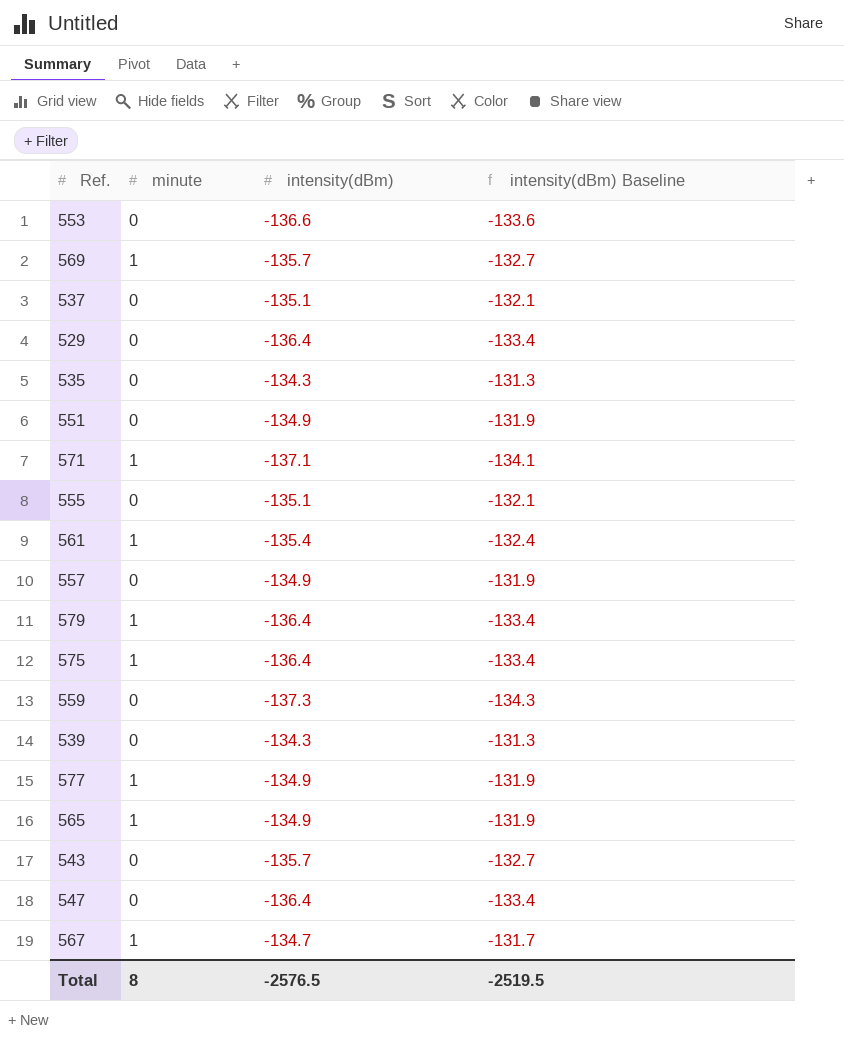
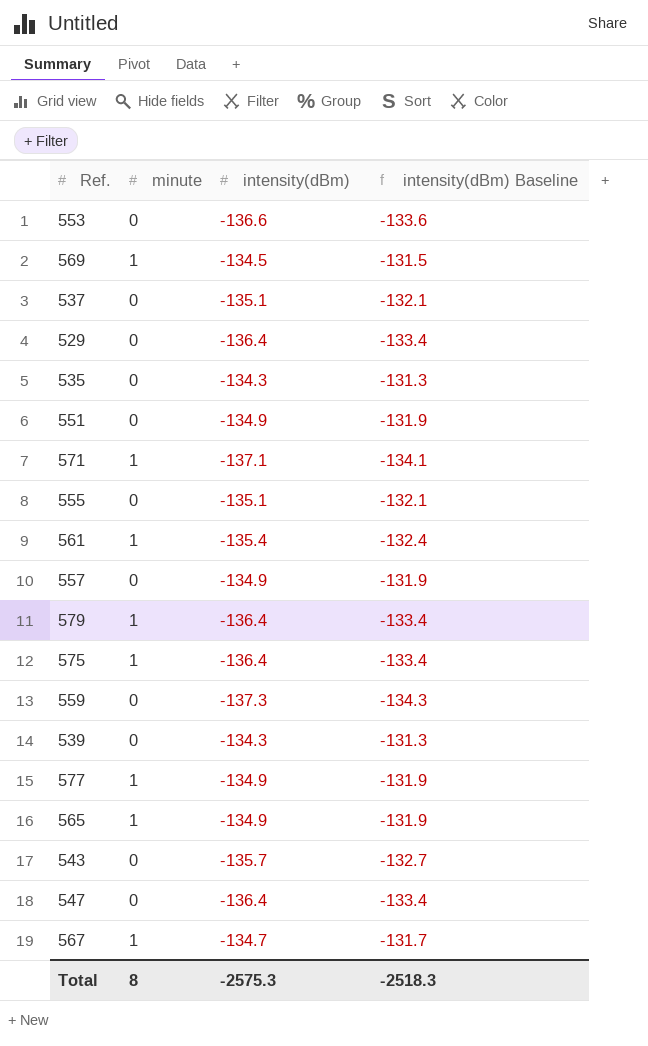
569 | intensity(dBm): -135.7 -> -134.5
569 | intensity(dBm) Baseline: -132.7 -> -131.5
Total | intensity(dBm): -2576.5 -> -2575.3
Total | intensity(dBm) Baseline: -2519.5 -> -2518.3

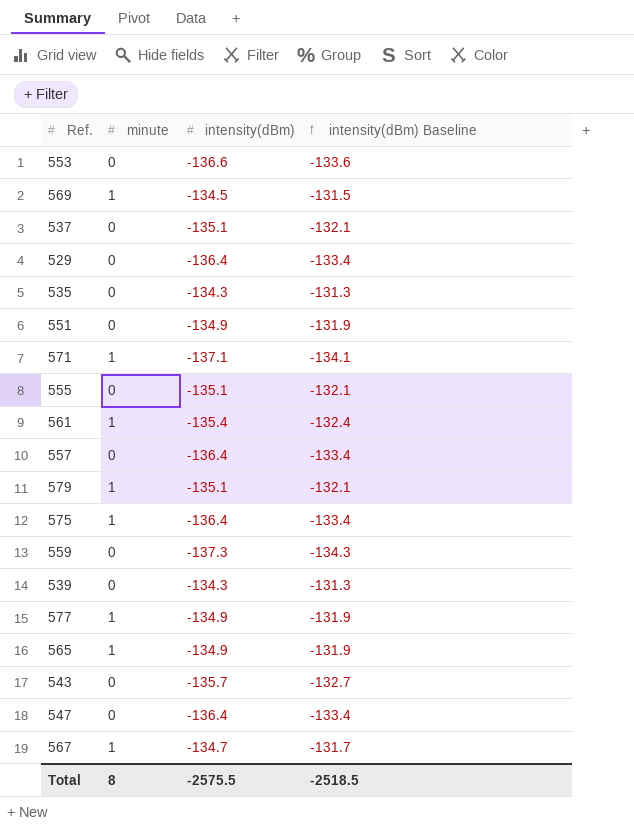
557 | intensity(dBm): -134.9 -> -136.4
557 | intensity(dBm) Baseline: -131.9 -> -133.4
579 | intensity(dBm): -136.4 -> -135.1
579 | intensity(dBm) Baseline: -133.4 -> -132.1
Total | intensity(dBm): -2575.3 -> -2575.5
Total | intensity(dBm) Baseline: -2518.3 -> -2518.5

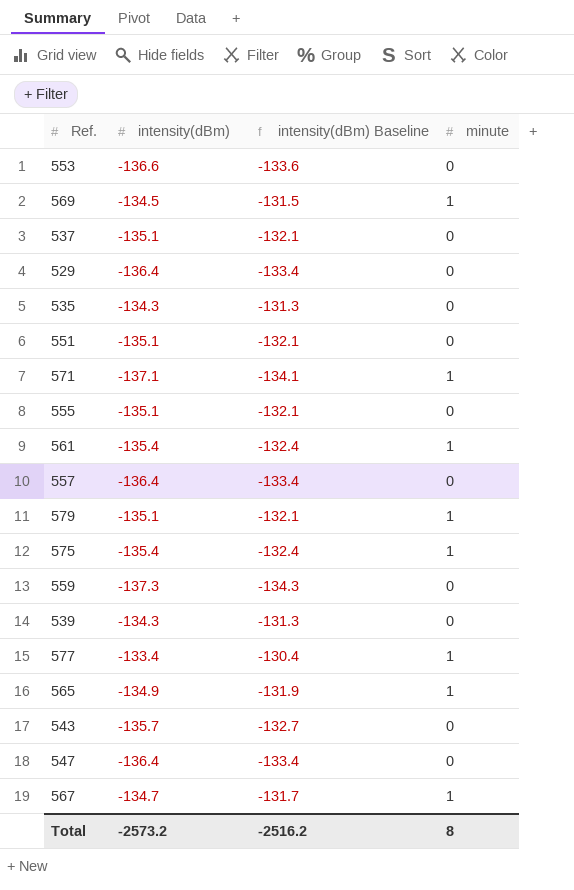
column minute | position: 2 -> 4
551 | intensity(dBm): -134.9 -> -135.1
551 | intensity(dBm) Baseline: -131.9 -> -132.1
575 | intensity(dBm): -136.4 -> -135.4
575 | intensity(dBm) Baseline: -133.4 -> -132.4
577 | intensity(dBm): -134.9 -> -133.4
577 | intensity(dBm) Baseline: -131.9 -> -130.4
Total | intensity(dBm): -2575.5 -> -2573.2
Total | intensity(dBm) Baseline: -2518.5 -> -2516.2

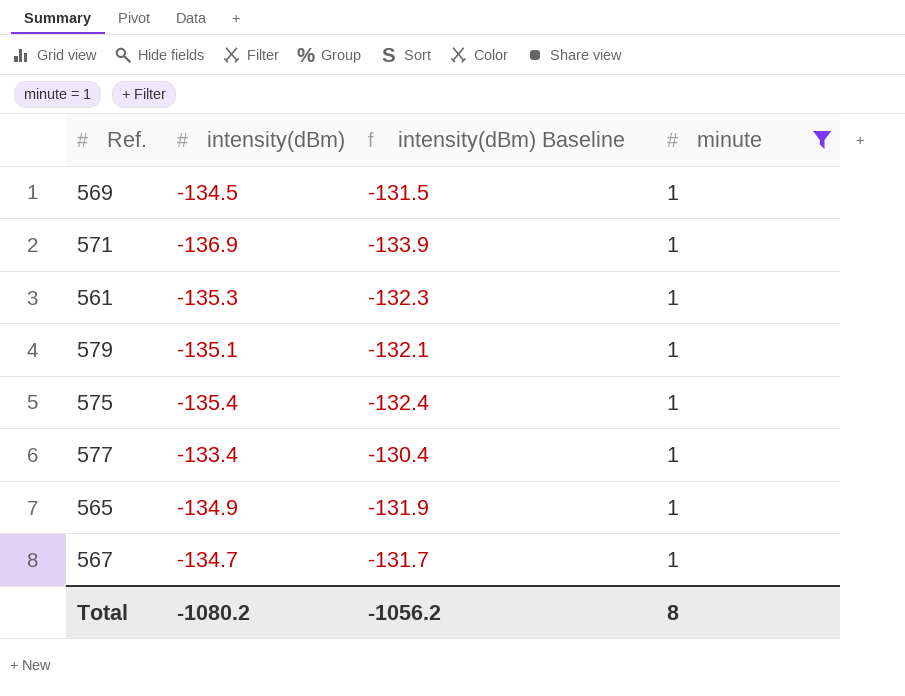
filter: none -> minute = 1
571 | intensity(dBm): -137.1 -> -136.9
571 | intensity(dBm) Baseline: -134.1 -> -133.9
561 | intensity(dBm): -135.4 -> -135.3
561 | intensity(dBm) Baseline: -132.4 -> -132.3
Total | intensity(dBm): -2573.2 -> -1080.2
Total | intensity(dBm) Baseline: -2516.2 -> -1056.2

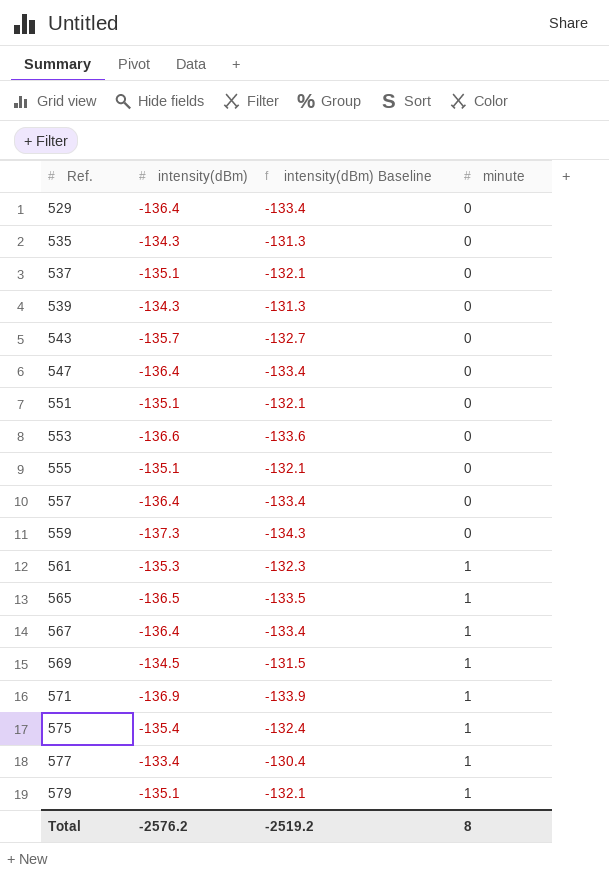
filter: minute = 1 -> none
row order: none -> Ref. ascending
565 | intensity(dBm): -134.9 -> -136.5
565 | intensity(dBm) Baseline: -131.9 -> -133.5
567 | intensity(dBm): -134.7 -> -136.4
567 | intensity(dBm) Baseline: -131.7 -> -133.4
Total | intensity(dBm): -1080.2 -> -2576.2
Total | intensity(dBm) Baseline: -1056.2 -> -2519.2

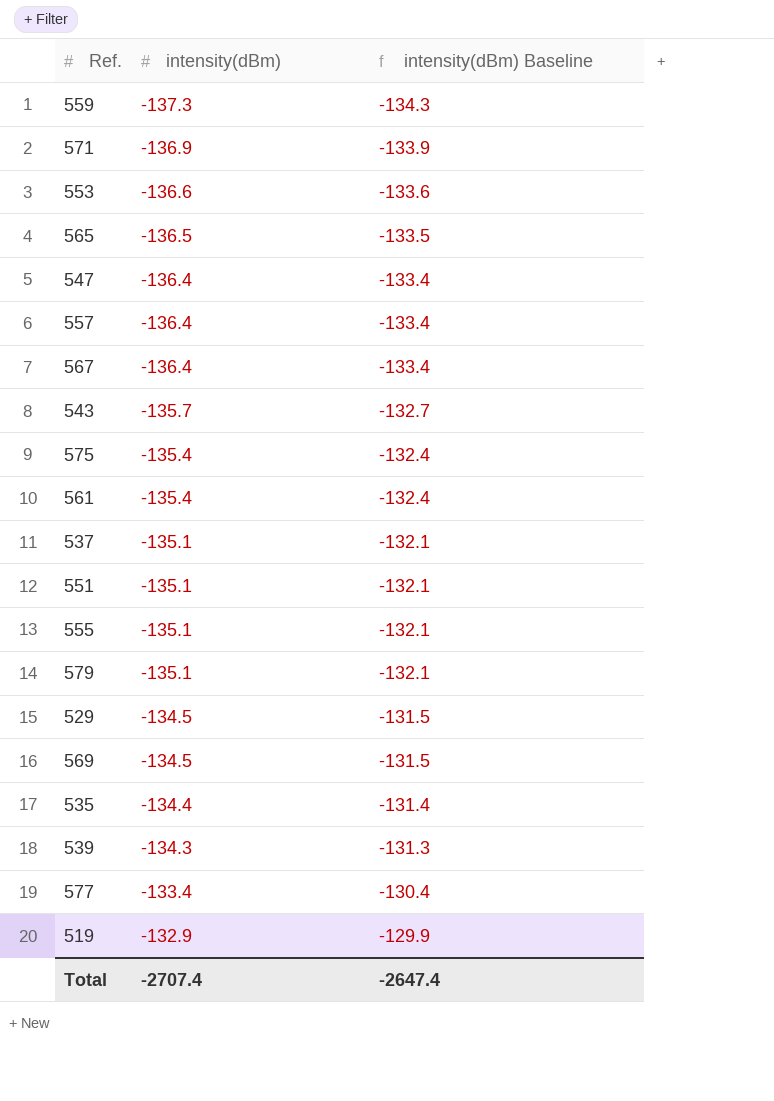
row order: Ref. ascending -> intensity(dBm) ascending
column minute | position: 4 -> none
561 | intensity(dBm): -135.3 -> -135.4
561 | intensity(dBm) Baseline: -132.3 -> -132.4
529 | intensity(dBm): -136.4 -> -134.5
529 | intensity(dBm) Baseline: -133.4 -> -131.5
535 | intensity(dBm): -134.3 -> -134.4
535 | intensity(dBm) Baseline: -131.3 -> -131.4
row 519: none -> -132.9 | -129.9
Total | intensity(dBm): -2576.2 -> -2707.4
Total | intensity(dBm) Baseline: -2519.2 -> -2647.4

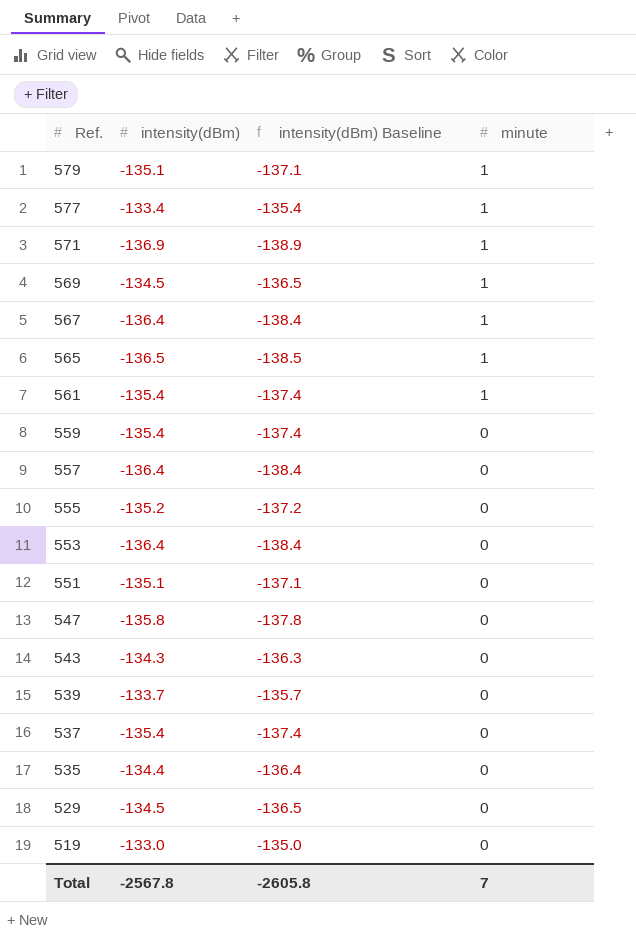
row order: intensity(dBm) ascending -> Ref. descending
column intensity(dBm) Baseline | formula: [intensity(dBm)] + 3 -> [intensity(dBm)] - 2
column minute | position: none -> 4
row 575: -135.4 | -132.4 -> none
559 | intensity(dBm): -137.3 -> -135.4
555 | intensity(dBm): -135.1 -> -135.2
553 | intensity(dBm): -136.6 -> -136.4
547 | intensity(dBm): -136.4 -> -135.8
543 | intensity(dBm): -135.7 -> -134.3
539 | intensity(dBm): -134.3 -> -133.7
537 | intensity(dBm): -135.1 -> -135.4
519 | intensity(dBm): -132.9 -> -133.0
Total | intensity(dBm): -2707.4 -> -2567.8
Total | intensity(dBm) Baseline: -2647.4 -> -2605.8

